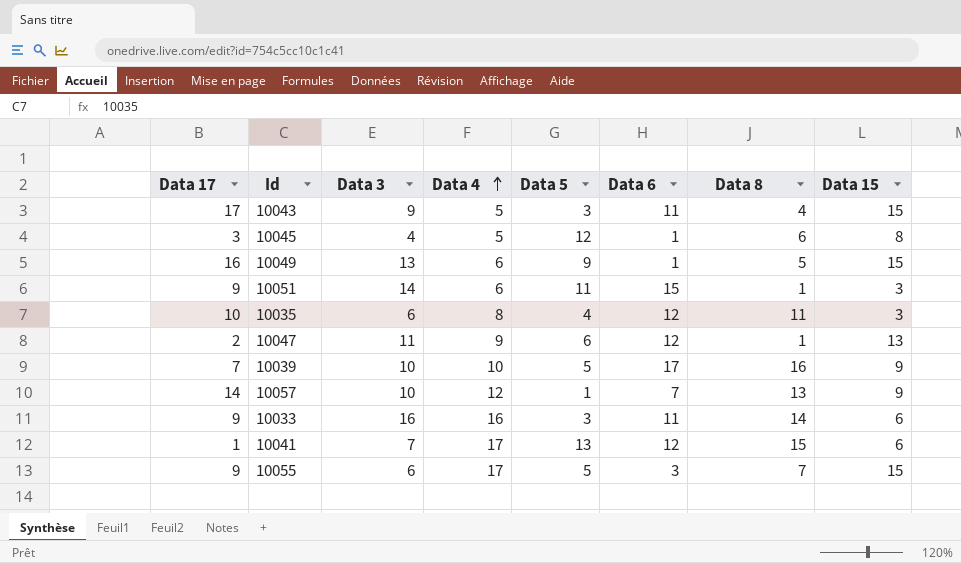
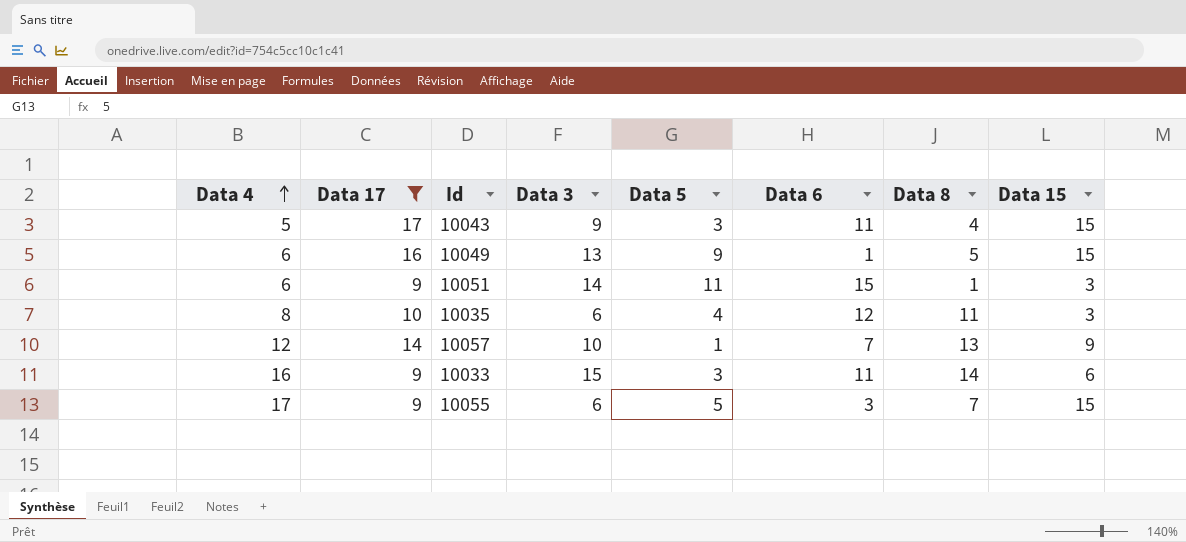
filter: none -> Data 17 >= 9
column Data 4 | position: 4 -> 1
10033 | Data 3: 16 -> 15

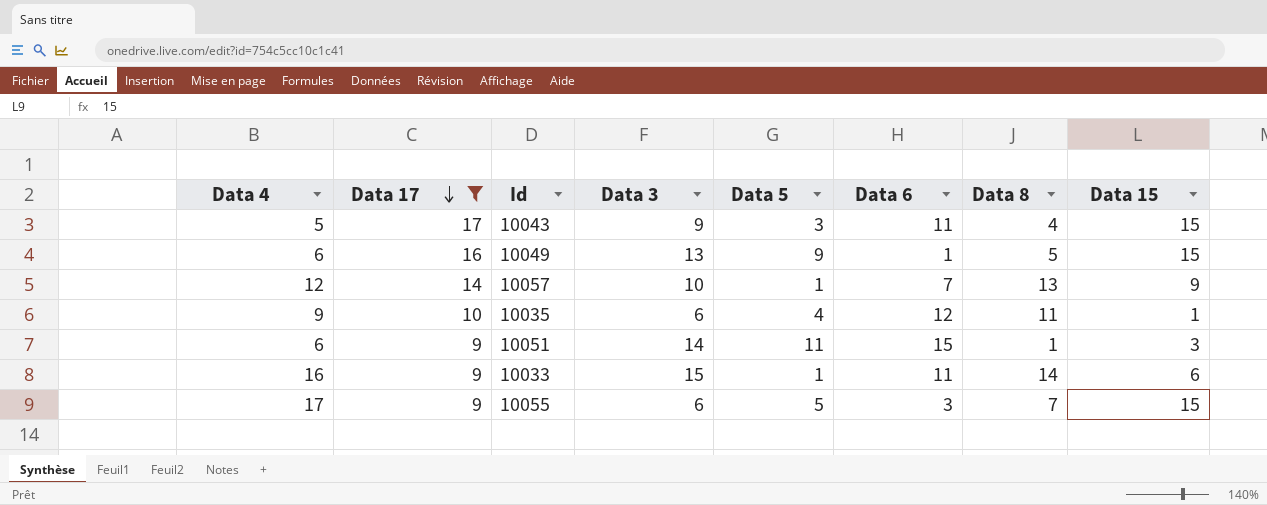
row order: Data 4 ascending -> Data 17 descending
10035 | Data 4: 8 -> 9
10035 | Data 15: 3 -> 1
10033 | Data 5: 3 -> 1

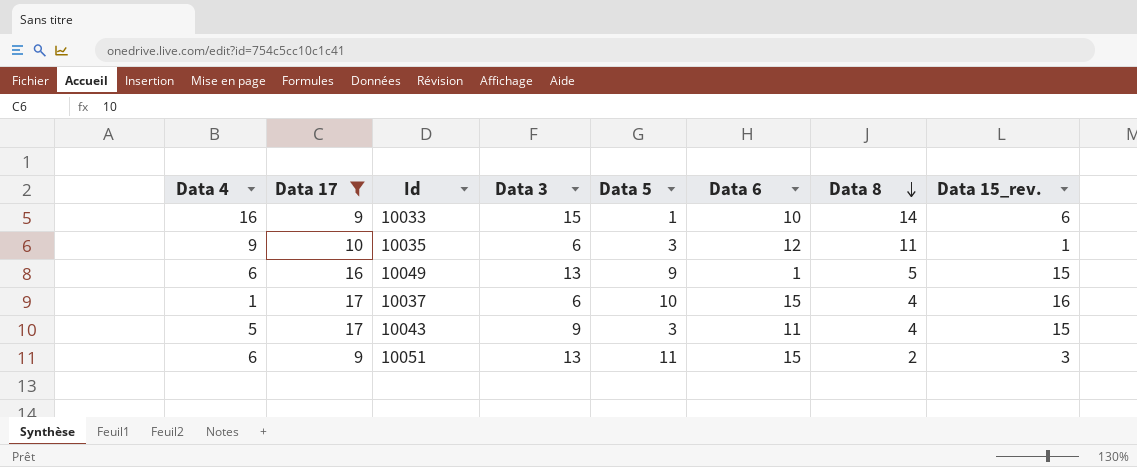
row order: Data 17 descending -> Data 8 descending
column name: Data 15 -> Data 15_rev.
row 10057: 12 | 14 | 10 | 1 | 7 | 13 | 9 -> none
row 10055: 17 | 9 | 6 | 5 | 3 | 7 | 15 -> none
10033 | Data 6: 11 -> 10
10035 | Data 5: 4 -> 3
row 10037: none -> 1 | 17 | 6 | 10 | 15 | 4 | 16
10051 | Data 3: 14 -> 13
10051 | Data 8: 1 -> 2

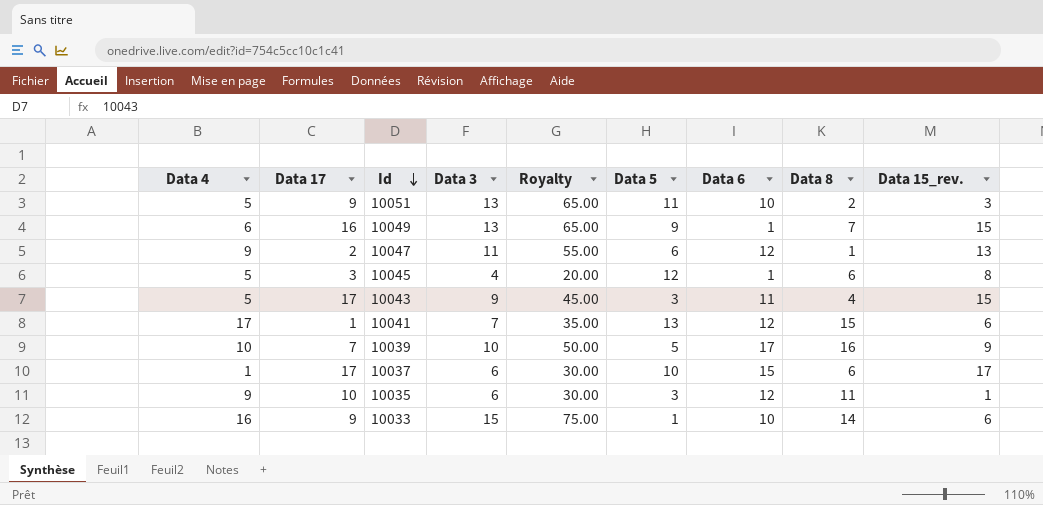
filter: Data 17 >= 9 -> none
row order: Data 8 descending -> Id descending
column Royalty | formula: none -> [Data 3] * 5
10051 | Data 4: 6 -> 5
10051 | Data 6: 15 -> 10
10049 | Data 8: 5 -> 7
10037 | Data 8: 4 -> 6
10037 | Data 15_rev.: 16 -> 17

